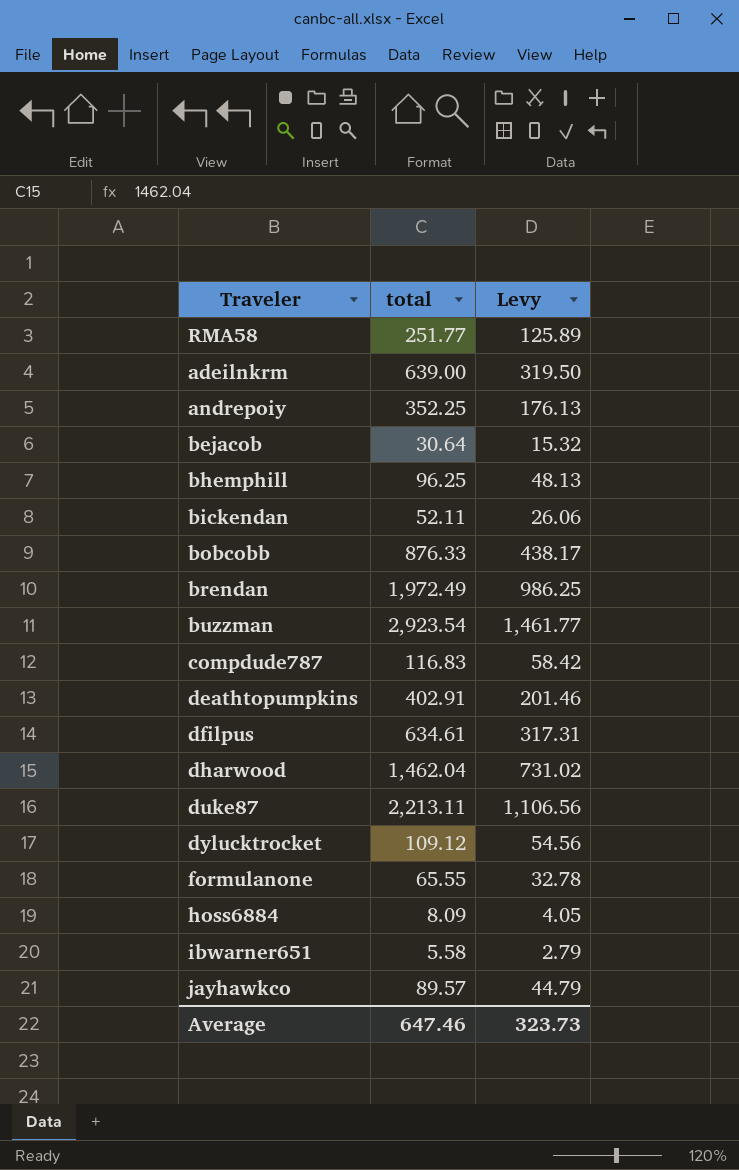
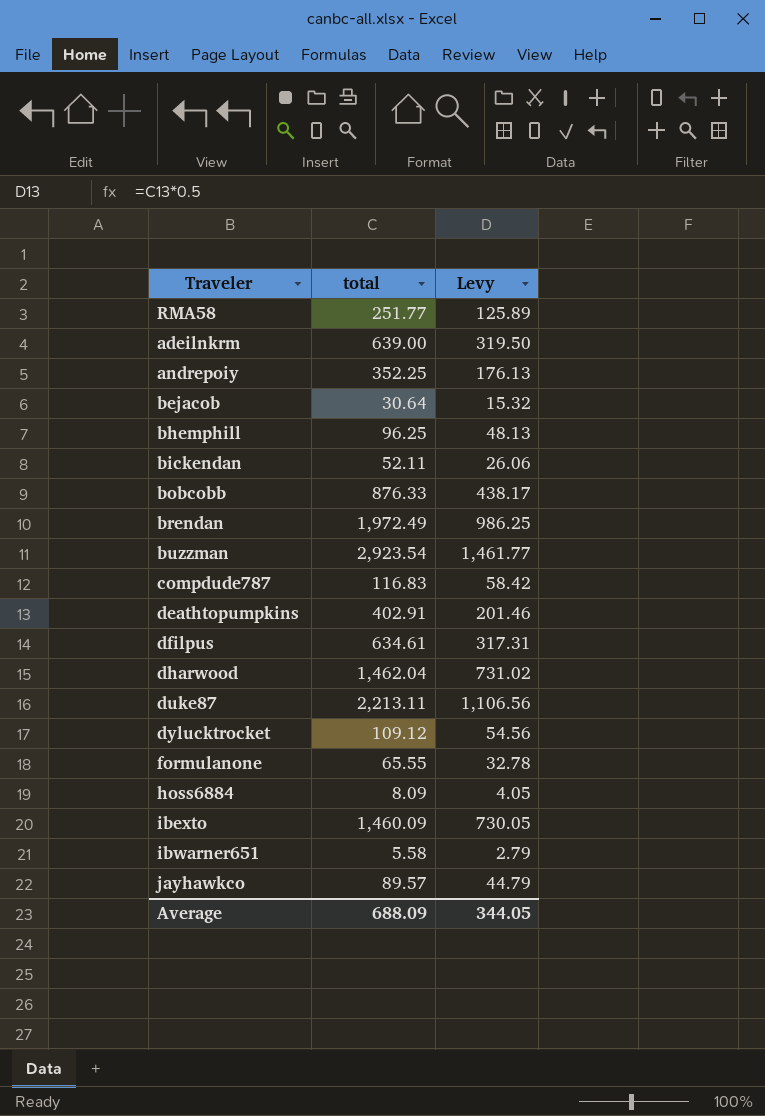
row ibexto: none -> 1,460.09 | 730.05
Average | total: 647.46 -> 688.09
Average | Levy: 323.73 -> 344.05

